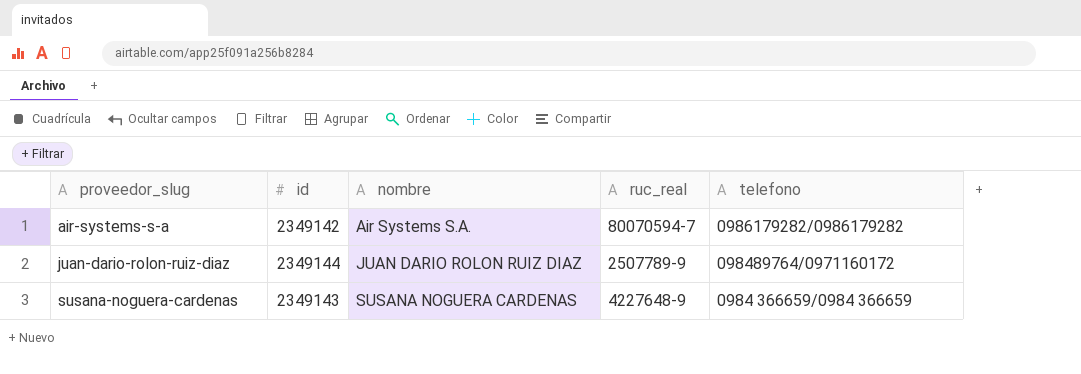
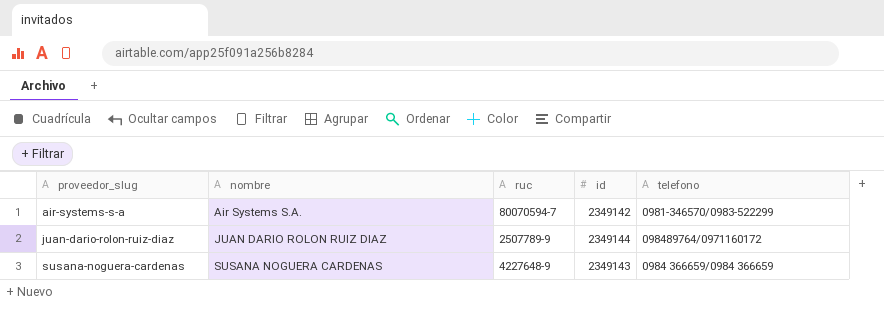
column name: ruc_real -> ruc
column id | position: 2 -> 4
air-systems-s-a | telefono: 0986179282/0986179282 -> 0981-346570/0983-522299

